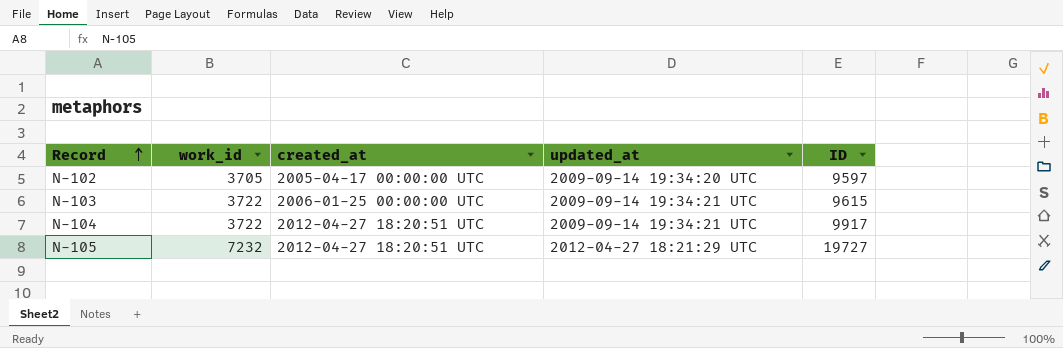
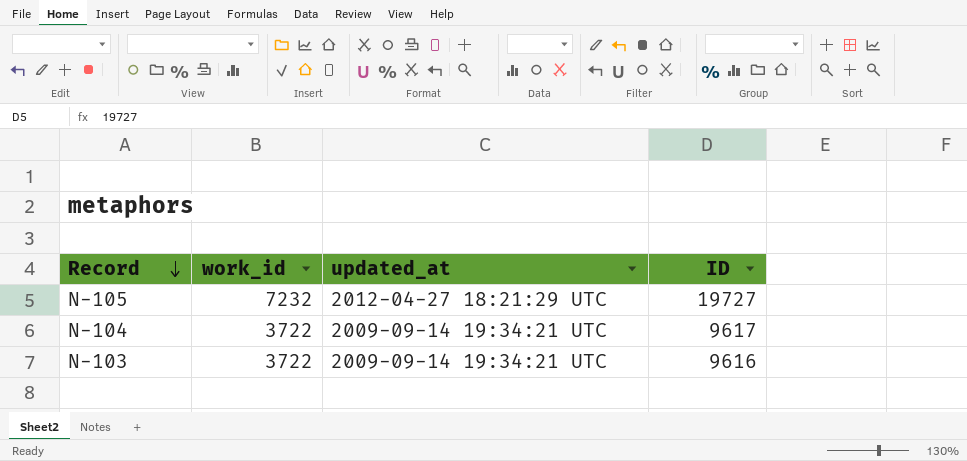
row order: Record ascending -> Record descending
column created_at | position: 3 -> none
row N-102: 3705 | 2005-04-17 00:00:00 UTC | 2009-09-14 19:34:20 UTC | 9597 -> none
N-104 | ID: 9917 -> 9617
N-103 | ID: 9615 -> 9616

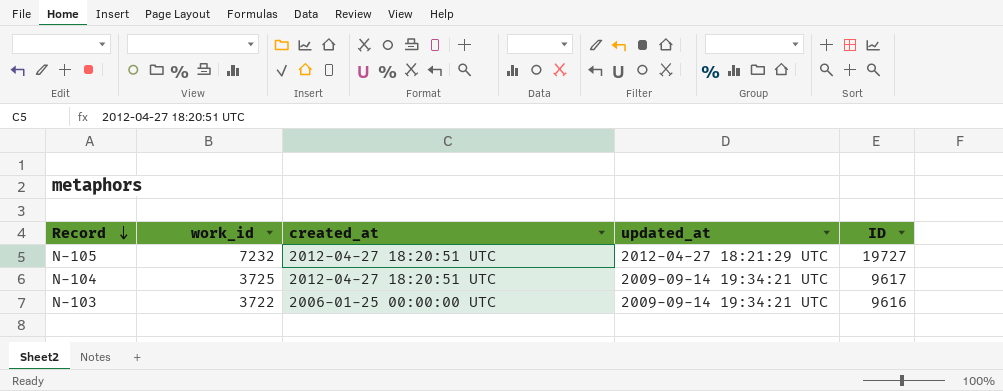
column created_at | position: none -> 3
N-104 | work_id: 3722 -> 3725

